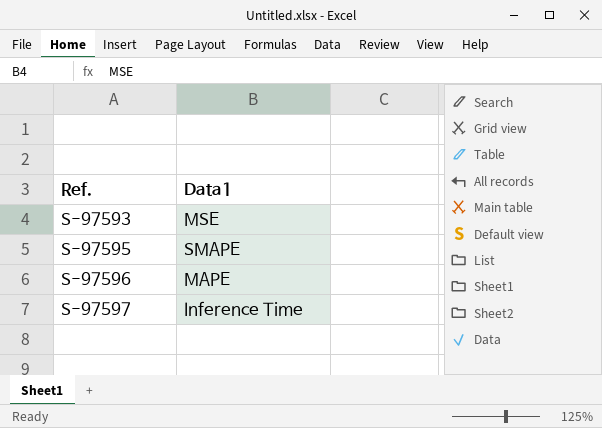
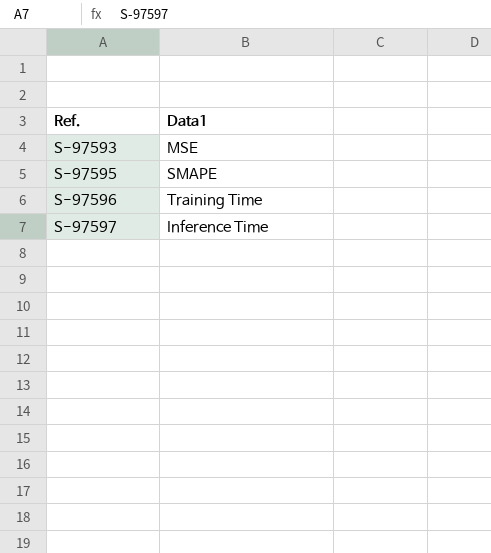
S-97596 | Data1: MAPE -> Training Time

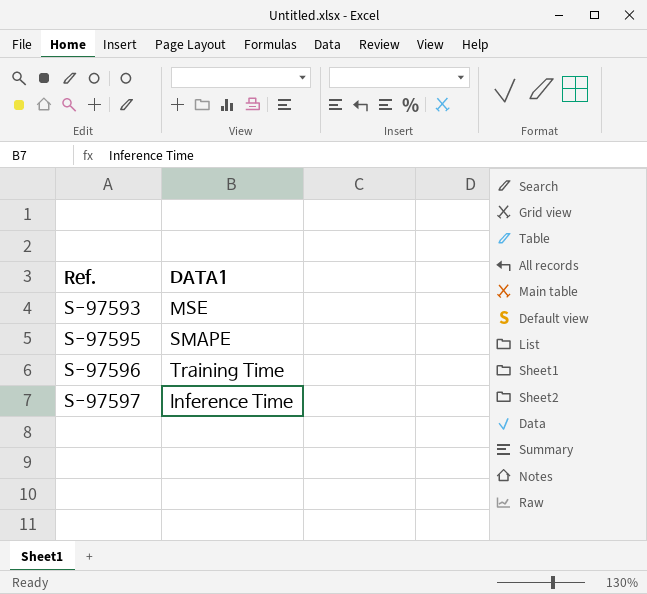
column name: Data1 -> DATA1

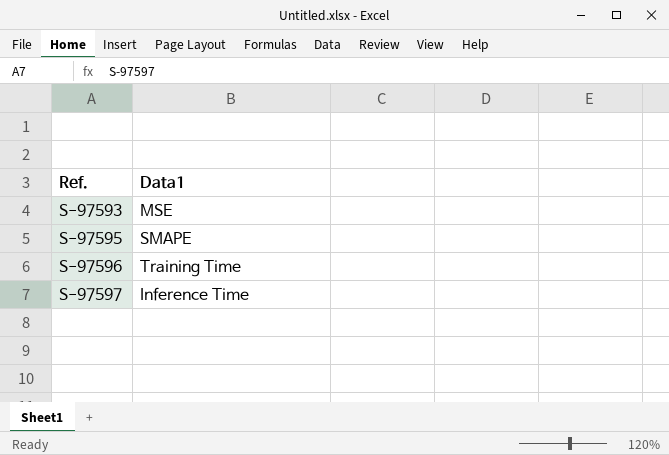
column name: DATA1 -> Data1

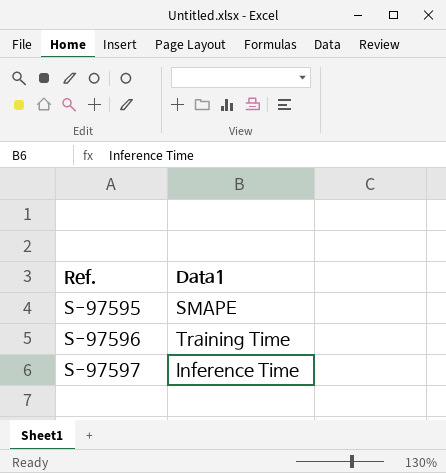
row S-97593: MSE -> none

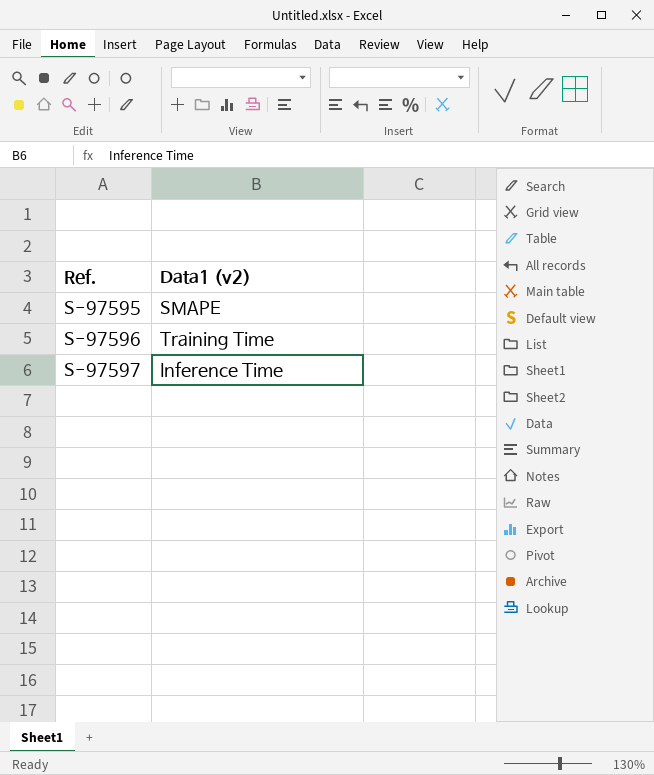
column name: Data1 -> Data1 (v2)

